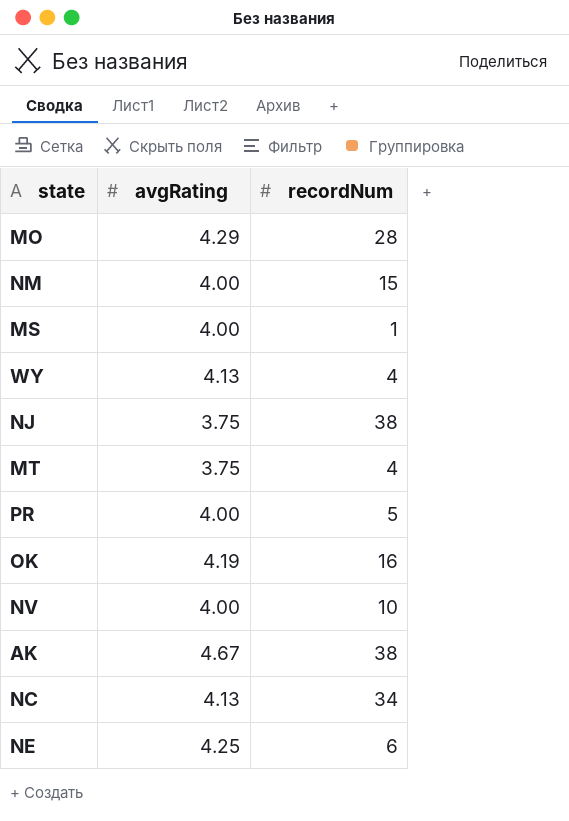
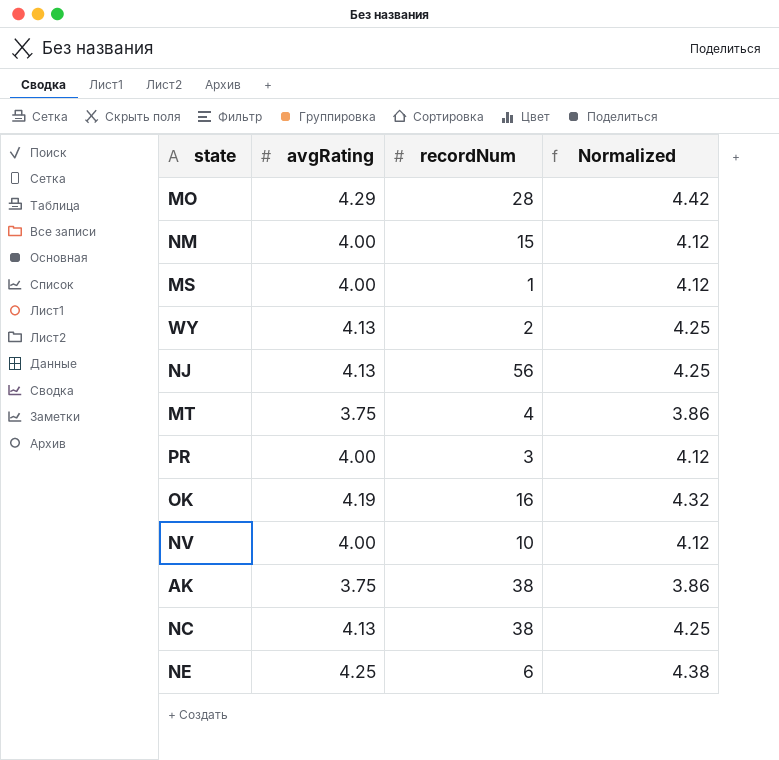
column Normalized | formula: none -> [avgRating] * 1.03
WY | recordNum: 4 -> 2
NJ | avgRating: 3.75 -> 4.13
NJ | recordNum: 38 -> 56
PR | recordNum: 5 -> 3
AK | avgRating: 4.67 -> 3.75
NC | recordNum: 34 -> 38

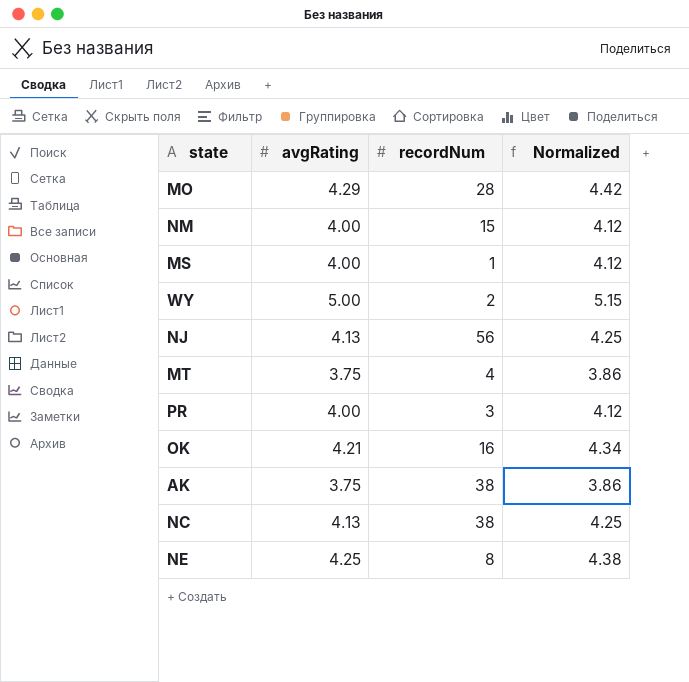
row NV: 4.00 | 10 | 4.12 -> none
WY | avgRating: 4.13 -> 5.00
WY | Normalized: 4.25 -> 5.15
OK | avgRating: 4.19 -> 4.21
OK | Normalized: 4.32 -> 4.34
NE | recordNum: 6 -> 8

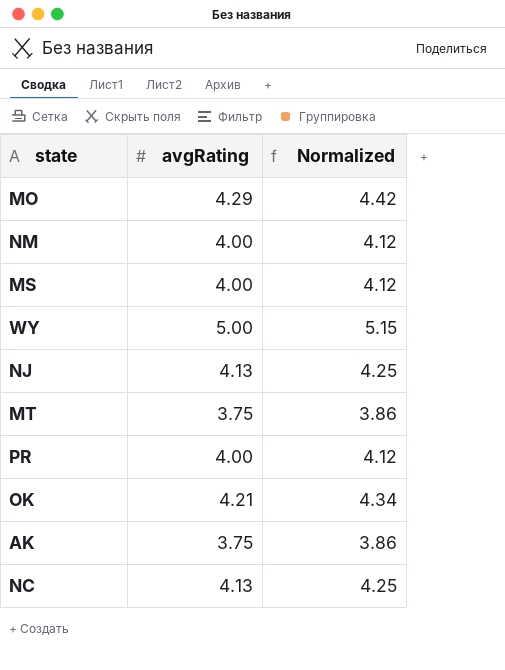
column recordNum | position: 3 -> none
row NE: 4.25 | 8 | 4.38 -> none

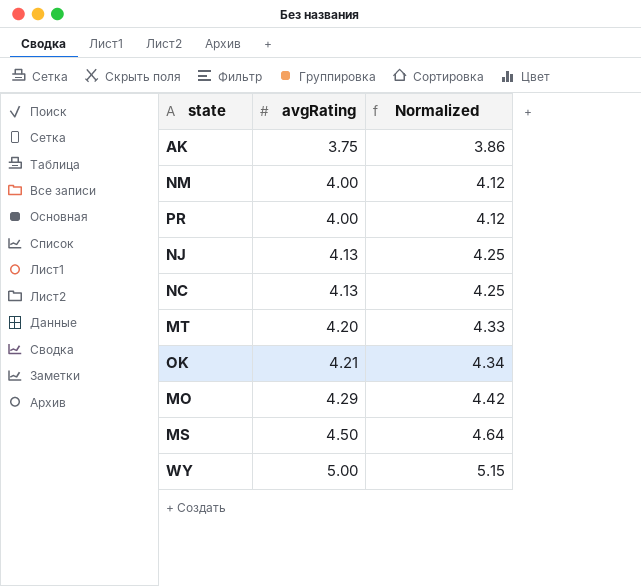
row order: none -> avgRating ascending
MT | avgRating: 3.75 -> 4.20
MT | Normalized: 3.86 -> 4.33
MS | avgRating: 4.00 -> 4.50
MS | Normalized: 4.12 -> 4.64

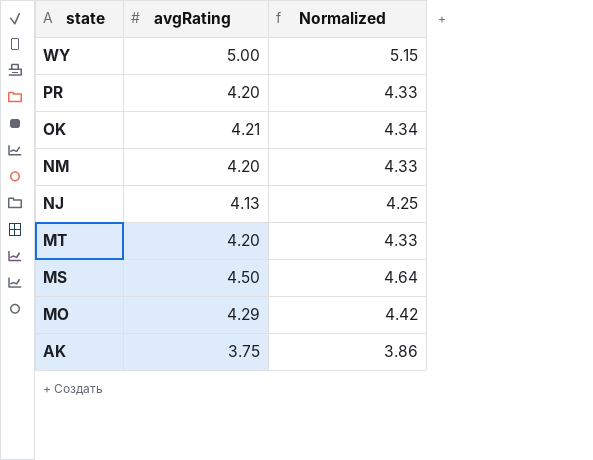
row order: avgRating ascending -> state descending
row NC: 4.13 | 4.25 -> none
PR | avgRating: 4.00 -> 4.20
PR | Normalized: 4.12 -> 4.33
NM | avgRating: 4.00 -> 4.20
NM | Normalized: 4.12 -> 4.33

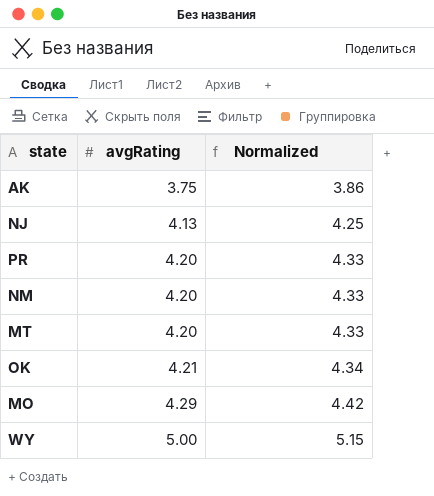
row order: state descending -> avgRating ascending
row MS: 4.50 | 4.64 -> none

